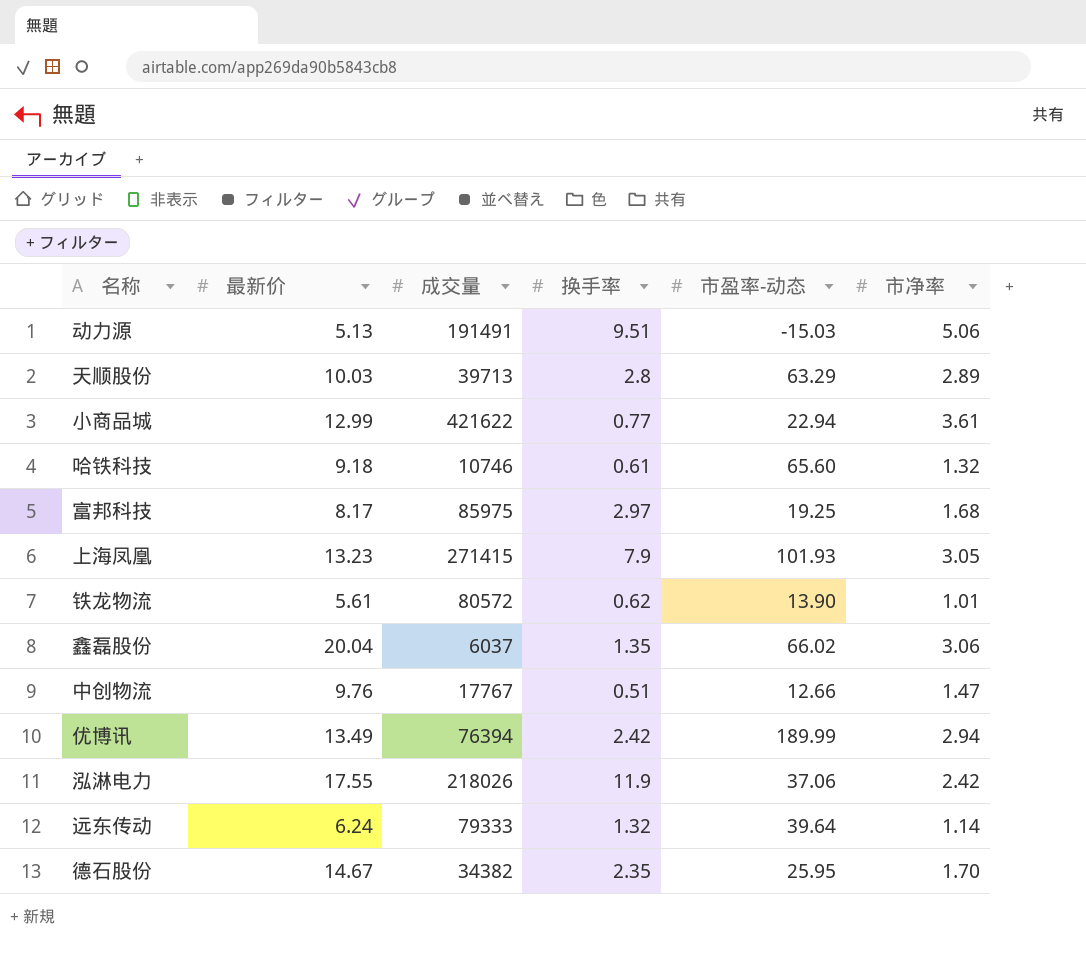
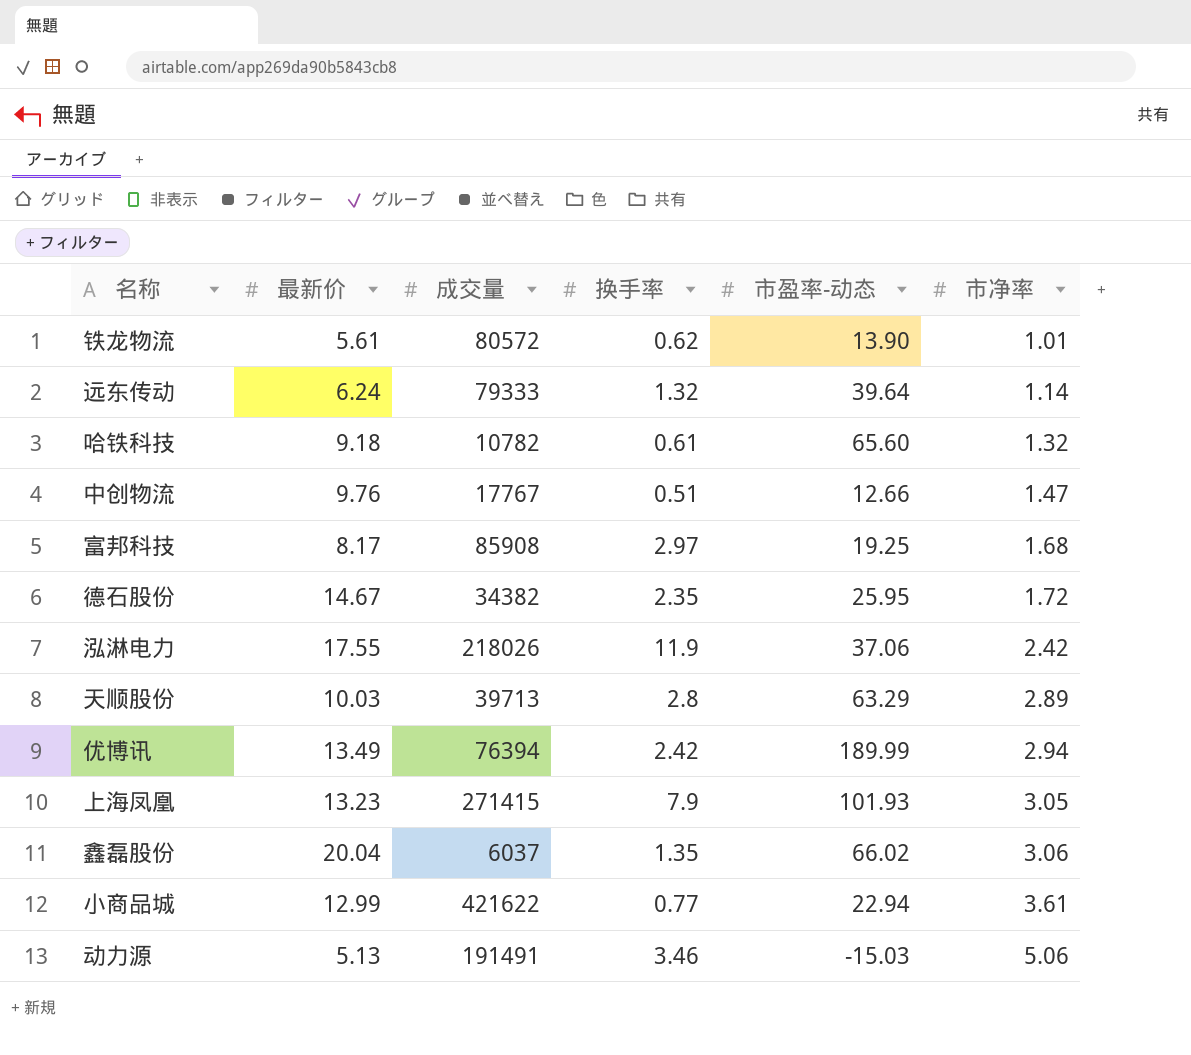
row order: none -> 市净率 ascending
哈铁科技 | 成交量: 10746 -> 10782
富邦科技 | 成交量: 85975 -> 85908
德石股份 | 市净率: 1.70 -> 1.72
动力源 | 换手率: 9.51 -> 3.46

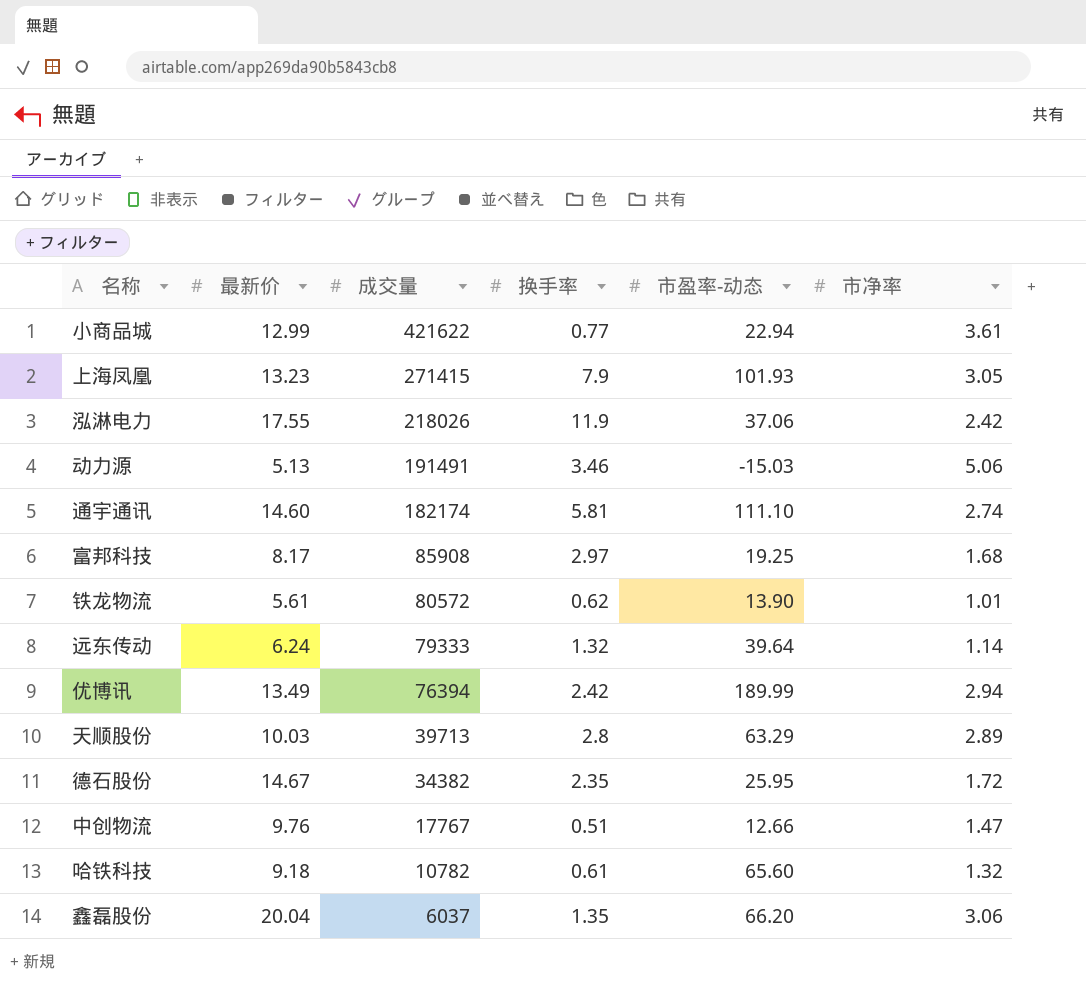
row order: 市净率 ascending -> 成交量 descending
row 通宇通讯: none -> 14.60 | 182174 | 5.81 | 111.10 | 2.74
鑫磊股份 | 市盈率-动态: 66.02 -> 66.20

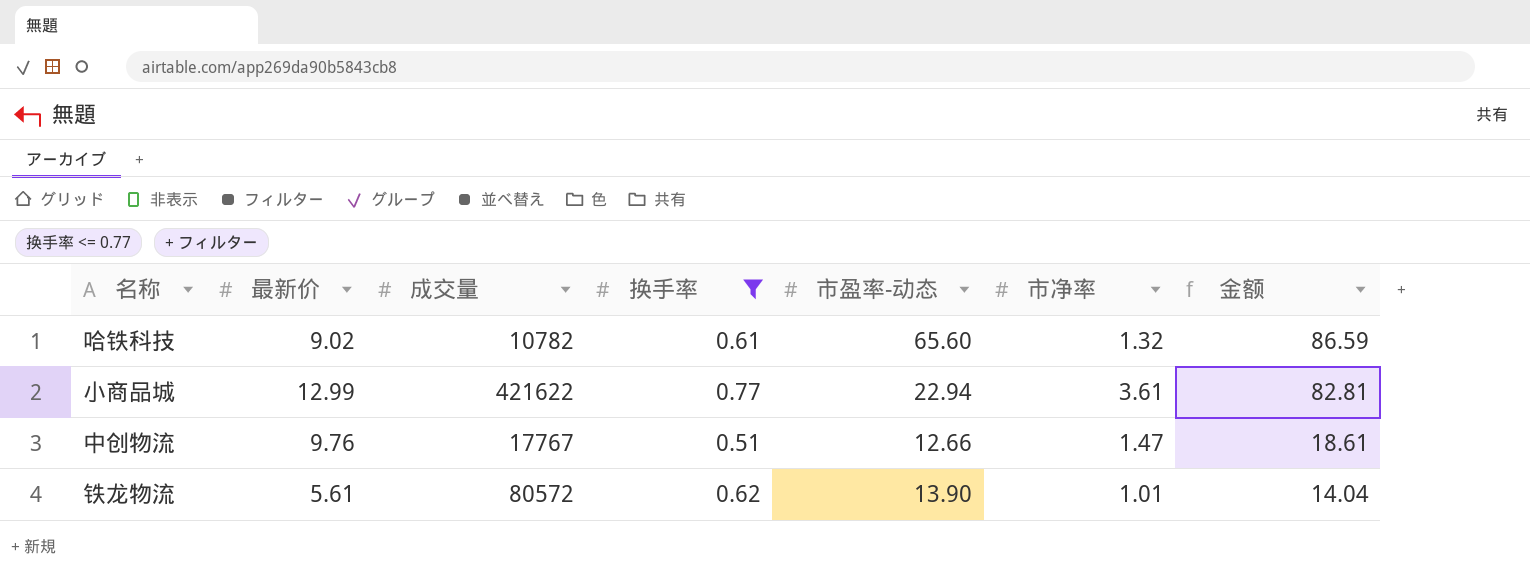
filter: none -> 换手率 <= 0.77
row order: 成交量 descending -> 金额 descending
column 金额 | formula: none -> [市盈率-动态] * [市净率]
哈铁科技 | 最新价: 9.18 -> 9.02

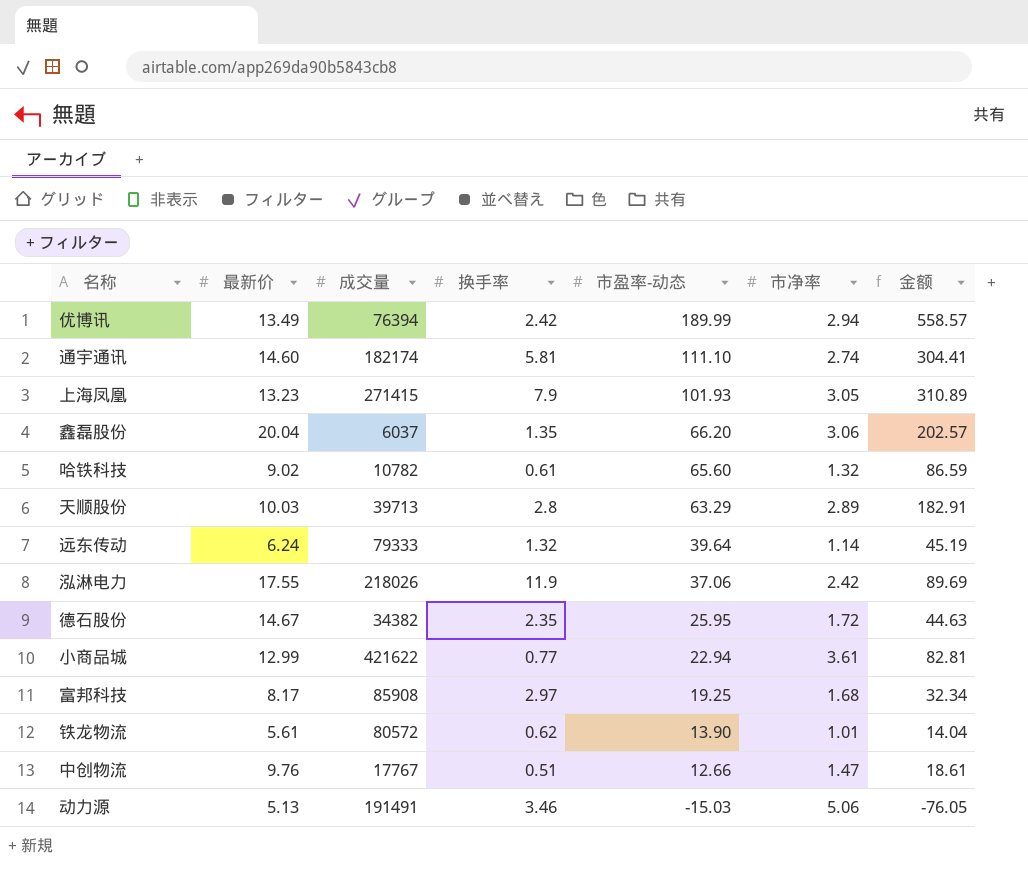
filter: 换手率 <= 0.77 -> none
row order: 金额 descending -> 市盈率-动态 descending

